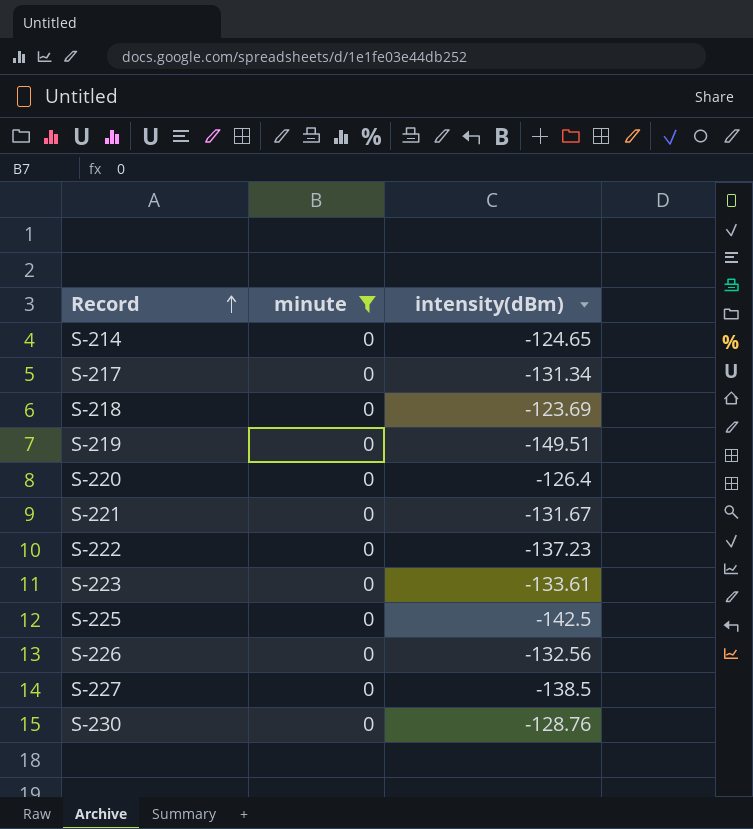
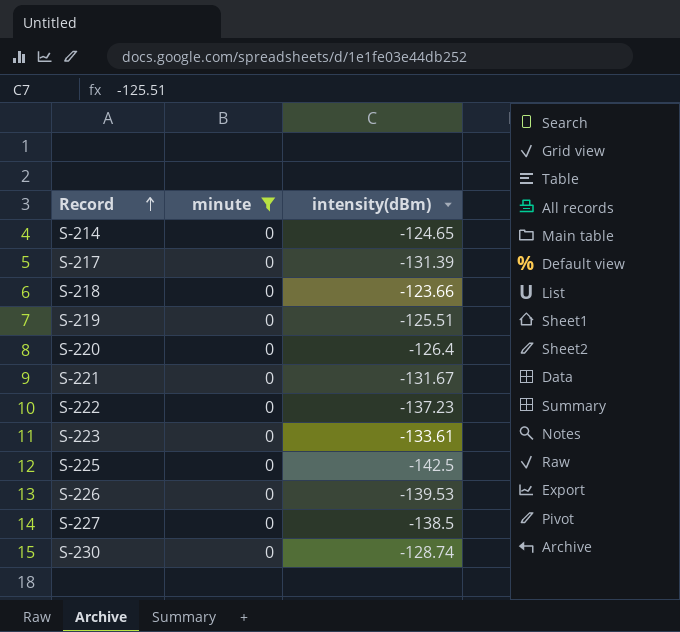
S-217 | intensity(dBm): -131.34 -> -131.39
S-218 | intensity(dBm): -123.69 -> -123.66
S-219 | intensity(dBm): -149.51 -> -125.51
S-226 | intensity(dBm): -132.56 -> -139.53
S-230 | intensity(dBm): -128.76 -> -128.74

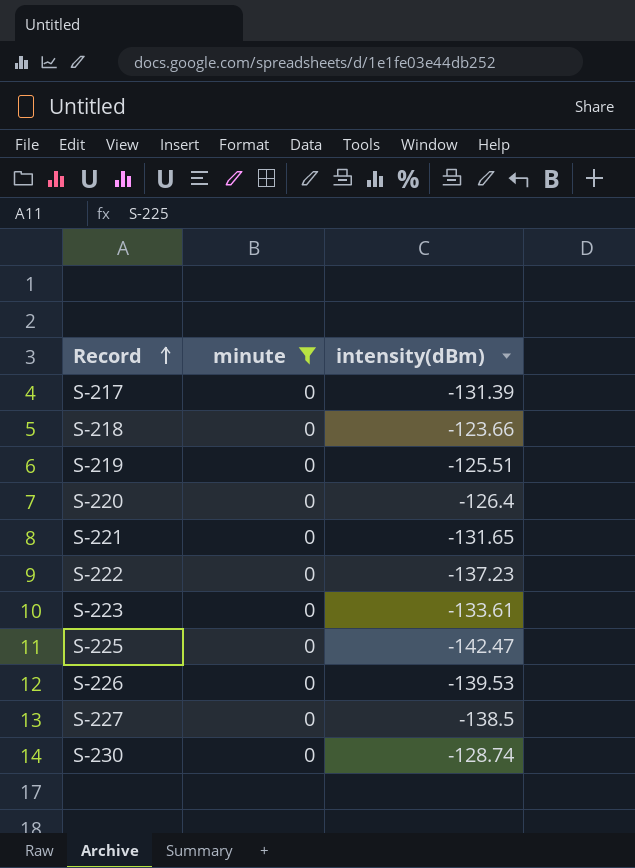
row S-214: 0 | -124.65 -> none
S-221 | intensity(dBm): -131.67 -> -131.65
S-225 | intensity(dBm): -142.5 -> -142.47

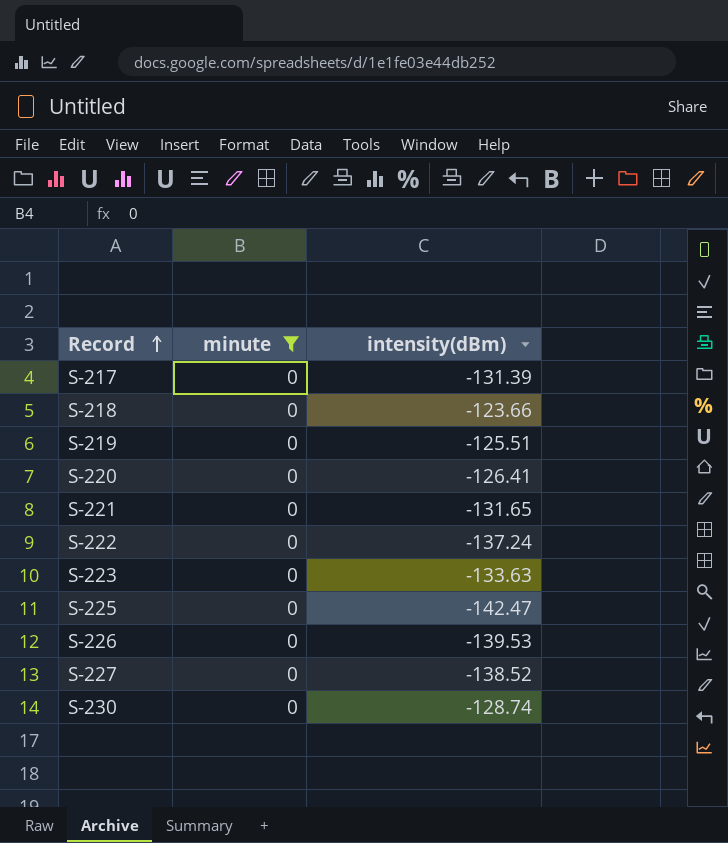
S-220 | intensity(dBm): -126.4 -> -126.41
S-222 | intensity(dBm): -137.23 -> -137.24
S-223 | intensity(dBm): -133.61 -> -133.63
S-227 | intensity(dBm): -138.5 -> -138.52

